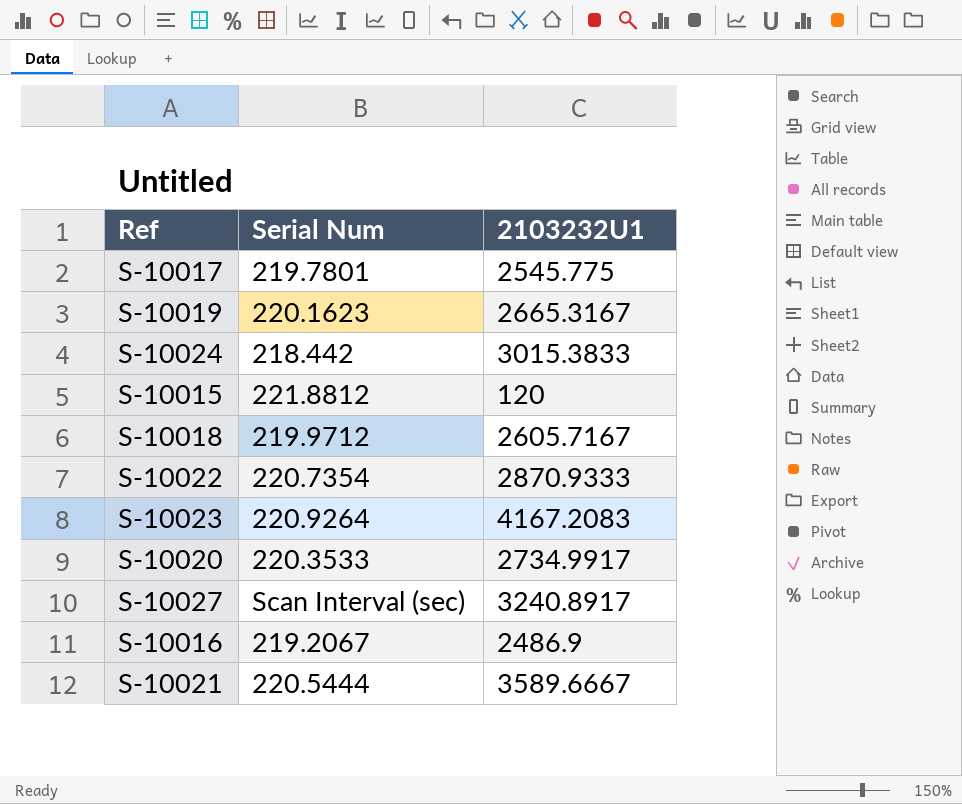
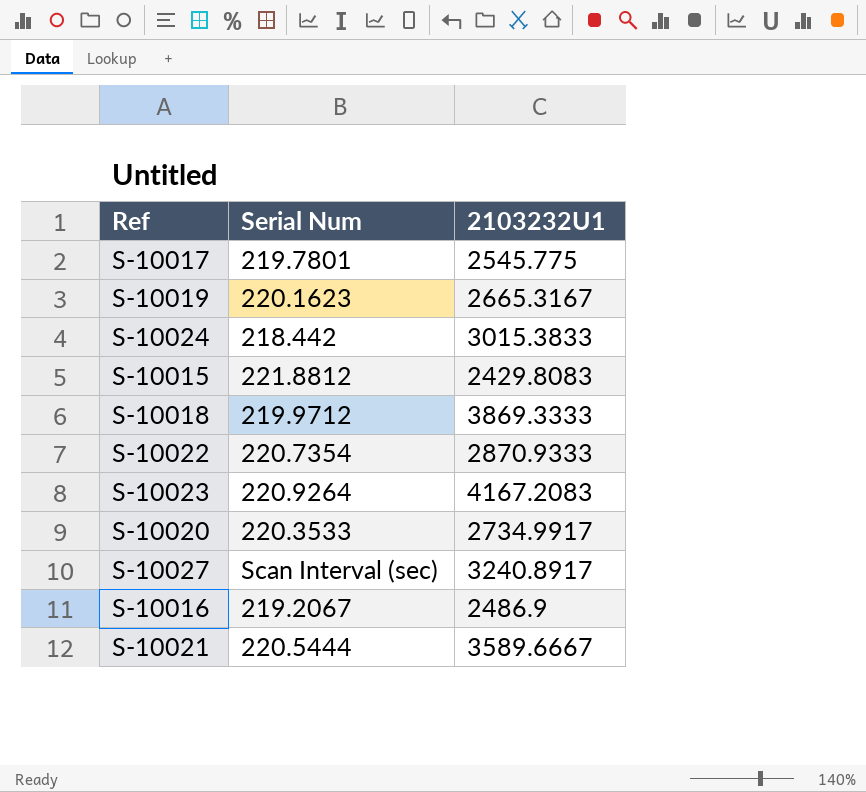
S-10015 | 2103232U1: 120 -> 2429.8083
S-10018 | 2103232U1: 2605.7167 -> 3869.3333

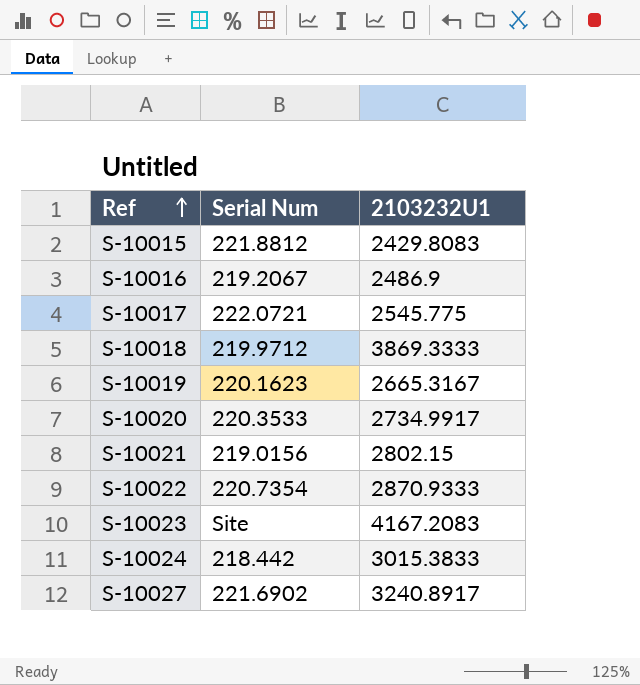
row order: none -> Ref ascending
S-10017 | Serial Num: 219.7801 -> 222.0721
S-10021 | Serial Num: 220.5444 -> 219.0156
S-10021 | 2103232U1: 3589.6667 -> 2802.15
S-10023 | Serial Num: 220.9264 -> Site
S-10027 | Serial Num: Scan Interval (sec) -> 221.6902

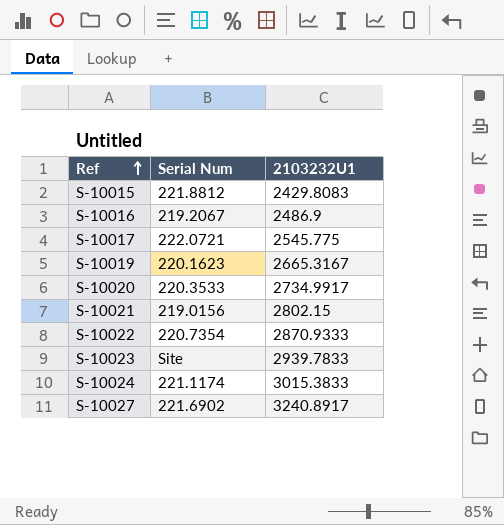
row S-10018: 219.9712 | 3869.3333 -> none
S-10023 | 2103232U1: 4167.2083 -> 2939.7833
S-10024 | Serial Num: 218.442 -> 221.1174

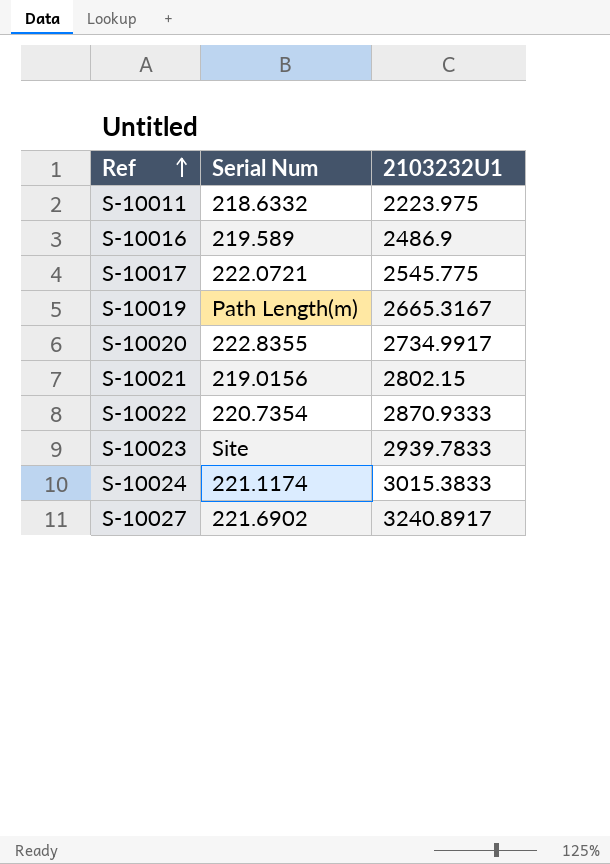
row S-10015: 221.8812 | 2429.8083 -> none
row S-10011: none -> 218.6332 | 2223.975
S-10016 | Serial Num: 219.2067 -> 219.589
S-10019 | Serial Num: 220.1623 -> Path Length(m)
S-10020 | Serial Num: 220.3533 -> 222.8355

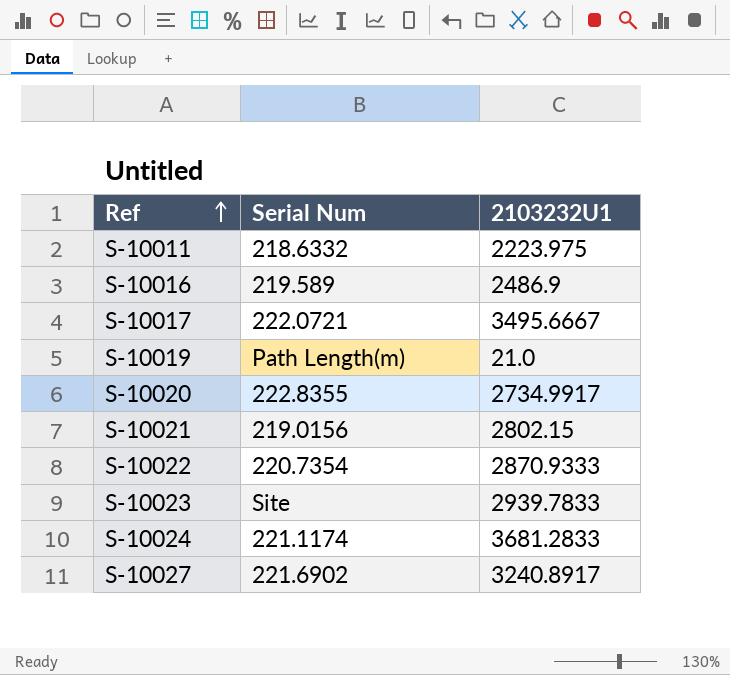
S-10017 | 2103232U1: 2545.775 -> 3495.6667
S-10019 | 2103232U1: 2665.3167 -> 21.0
S-10024 | 2103232U1: 3015.3833 -> 3681.2833

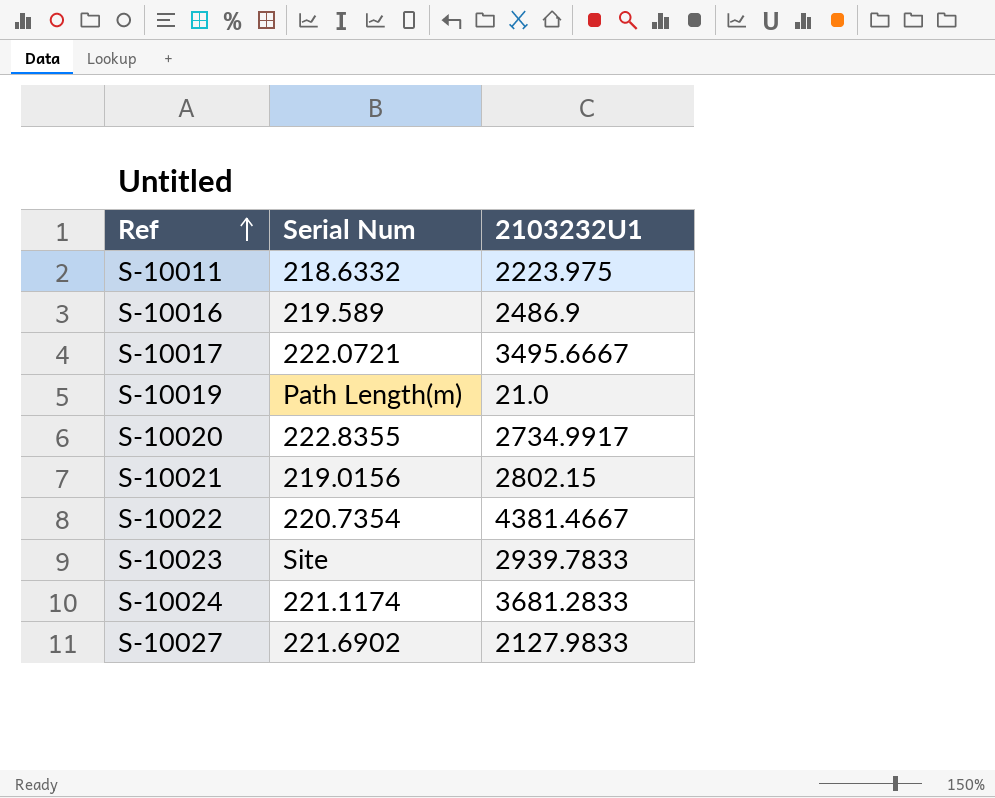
S-10022 | 2103232U1: 2870.9333 -> 4381.4667
S-10027 | 2103232U1: 3240.8917 -> 2127.9833

